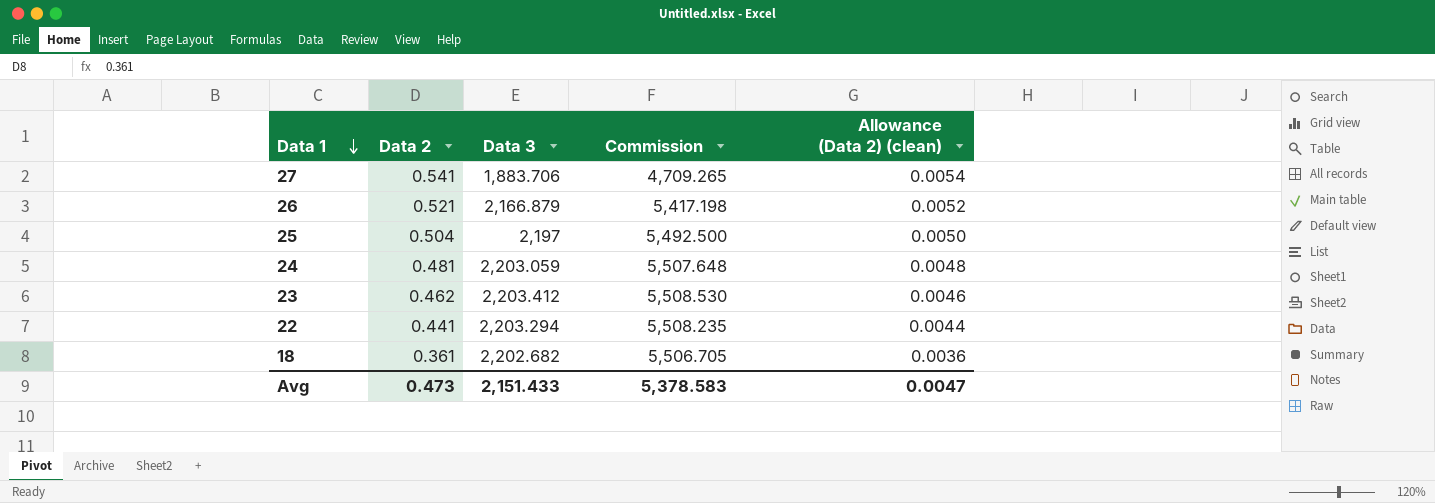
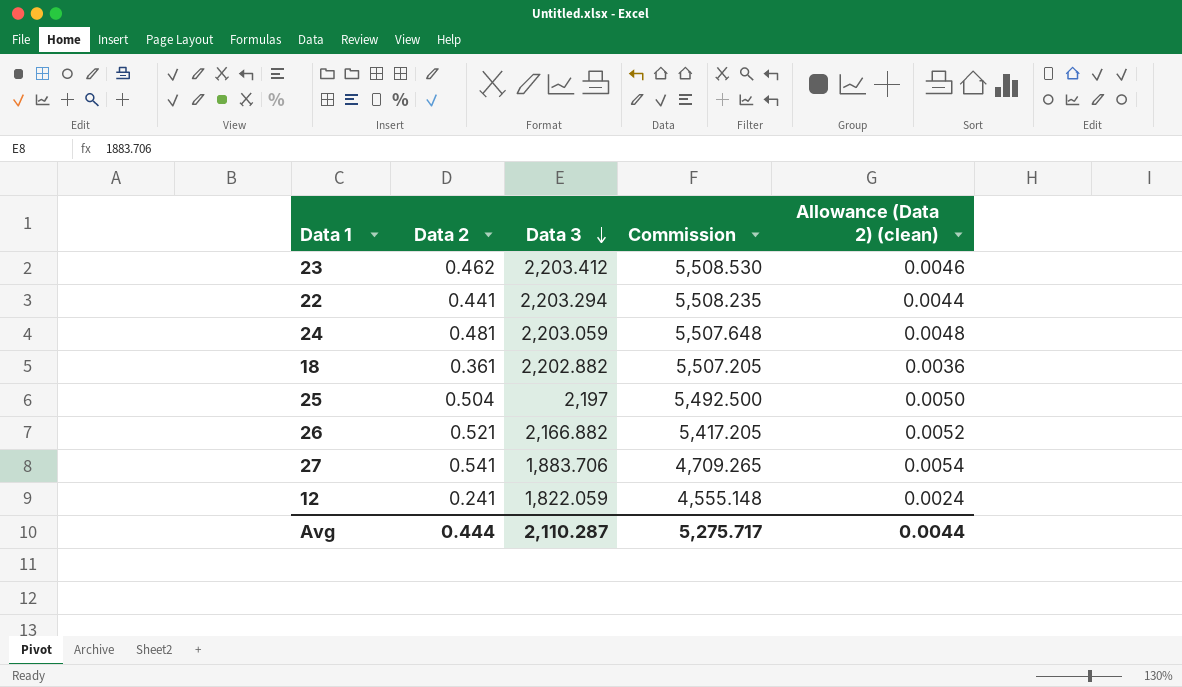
row order: Data 1 descending -> Data 3 descending
18 | Data 3: 2,202.682 -> 2,202.882
18 | Commission: 5,506.705 -> 5,507.205
26 | Data 3: 2,166.879 -> 2,166.882
26 | Commission: 5,417.198 -> 5,417.205
row 12: none -> 0.241 | 1,822.059 | 4,555.148 | 0.0024
Avg | Data 2: 0.473 -> 0.444
Avg | Data 3: 2,151.433 -> 2,110.287
Avg | Commission: 5,378.583 -> 5,275.717
Avg | Allowance (Data 2) (clean): 0.0047 -> 0.0044

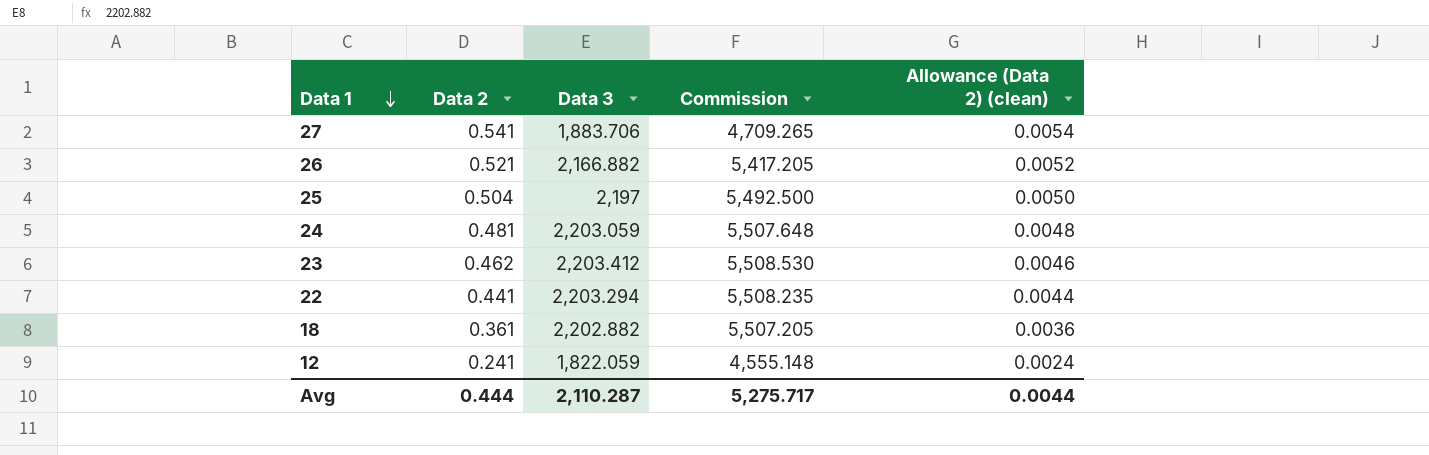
row order: Data 3 descending -> Data 1 descending

